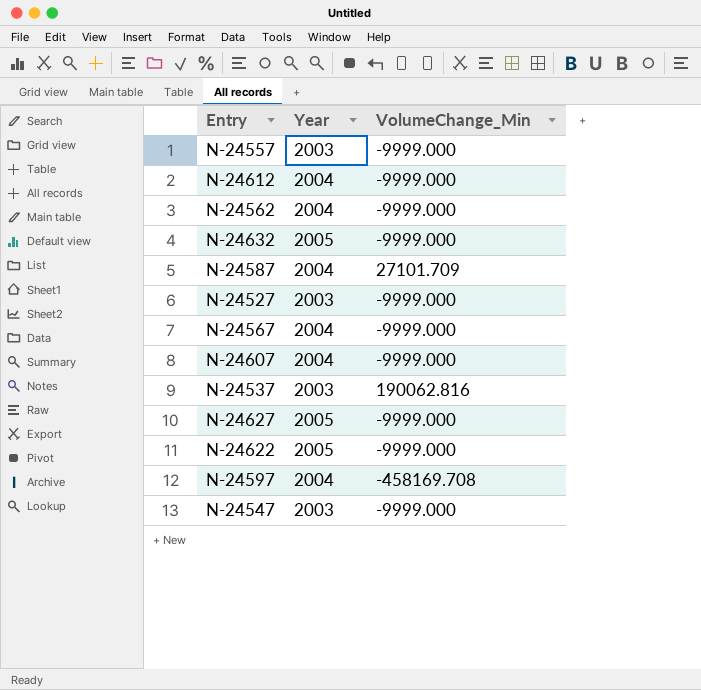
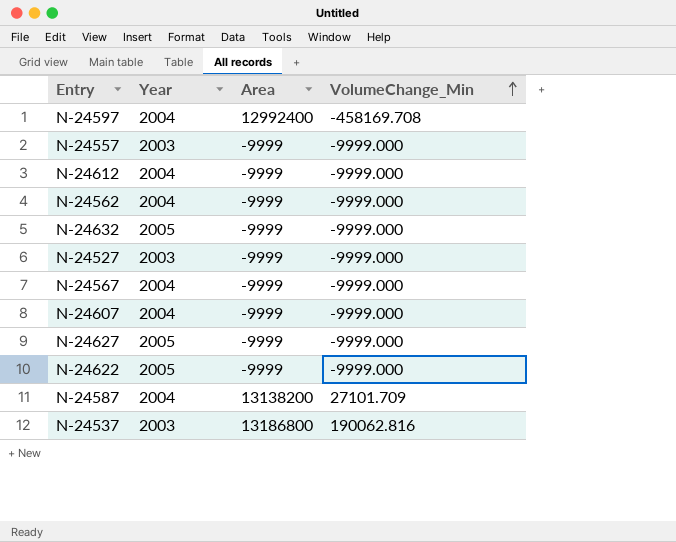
row order: none -> VolumeChange_Min ascending
column Area | position: none -> 3
row N-24547: 2003 | -9999.000 -> none

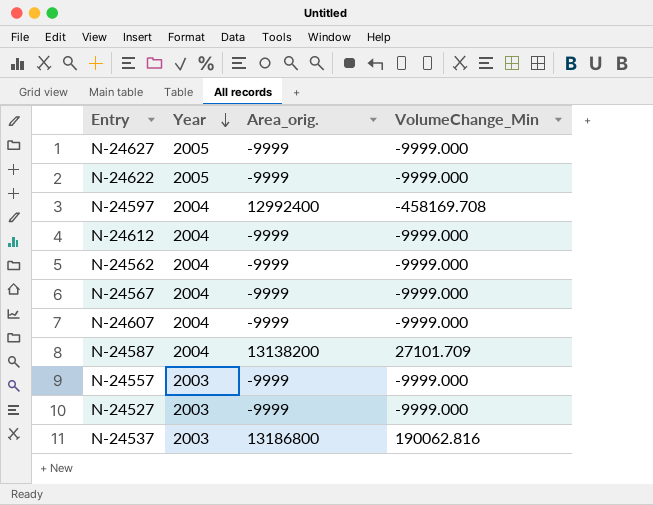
row order: VolumeChange_Min ascending -> Year descending
column name: Area -> Area_orig.
row N-24632: 2005 | -9999 | -9999.000 -> none

